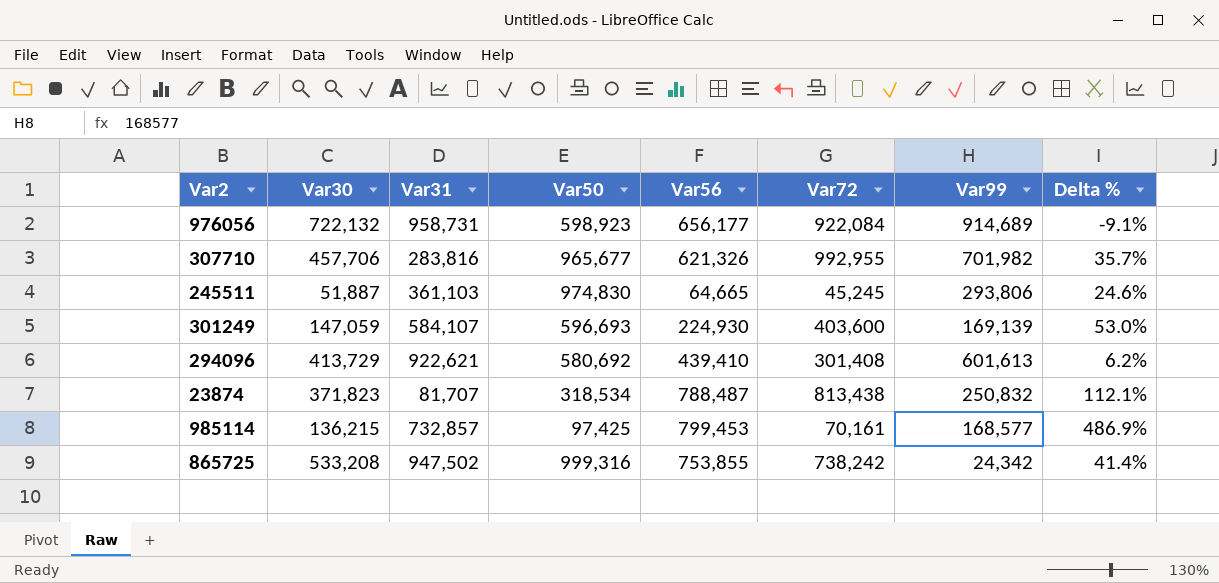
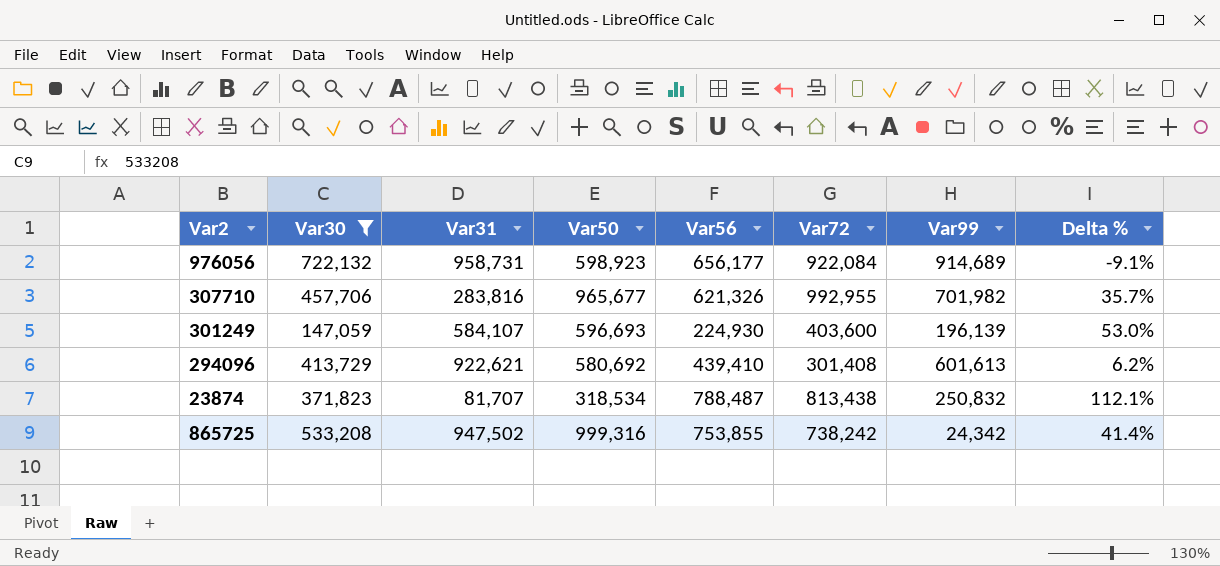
filter: none -> Var30 >= 147,059
301249 | Var99: 169,139 -> 196,139

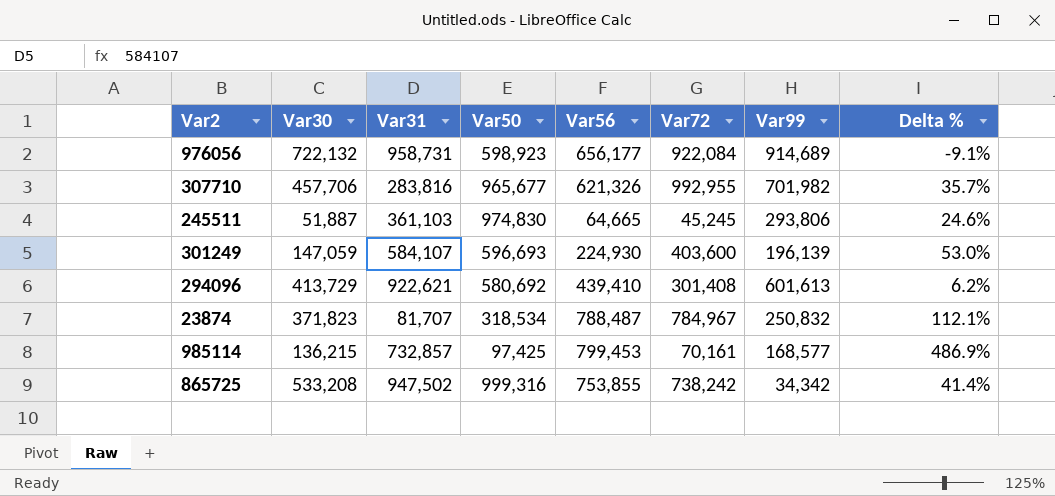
filter: Var30 >= 147,059 -> none
23874 | Var72: 813,438 -> 784,967
865725 | Var99: 24,342 -> 34,342

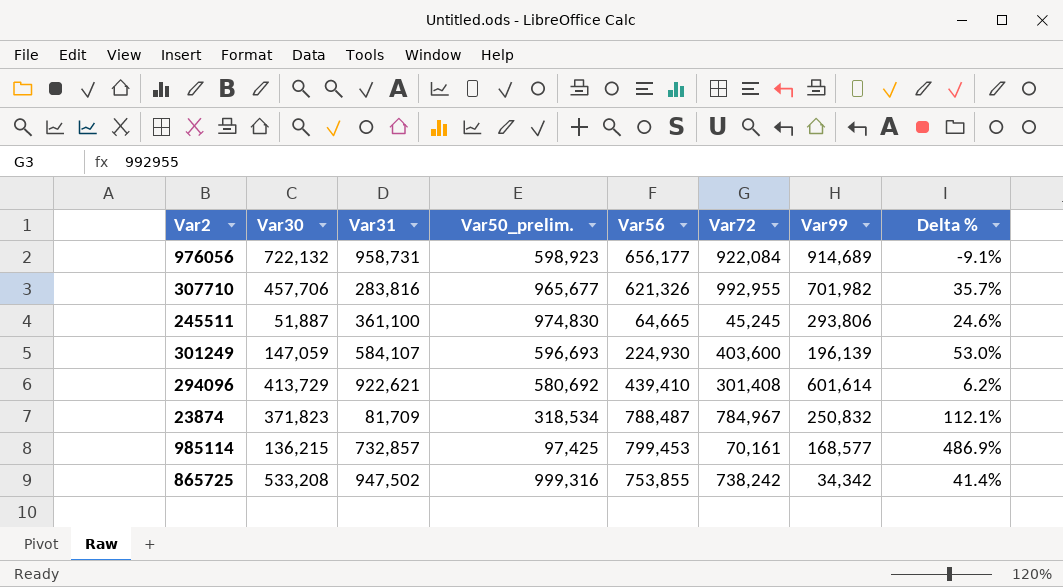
column name: Var50 -> Var50_prelim.
245511 | Var31: 361,103 -> 361,100
294096 | Var99: 601,613 -> 601,614
23874 | Var31: 81,707 -> 81,709

